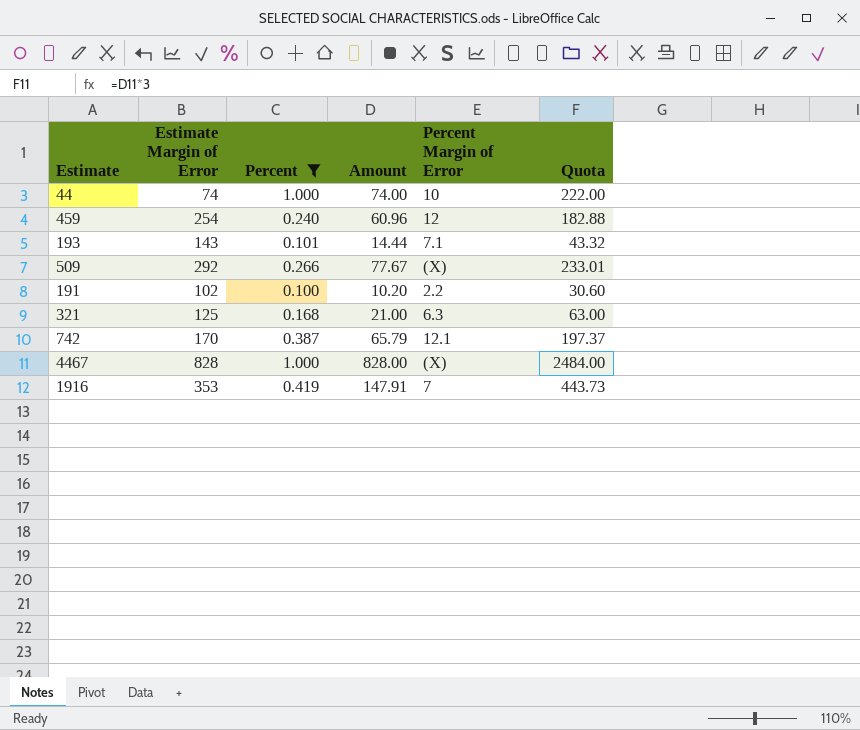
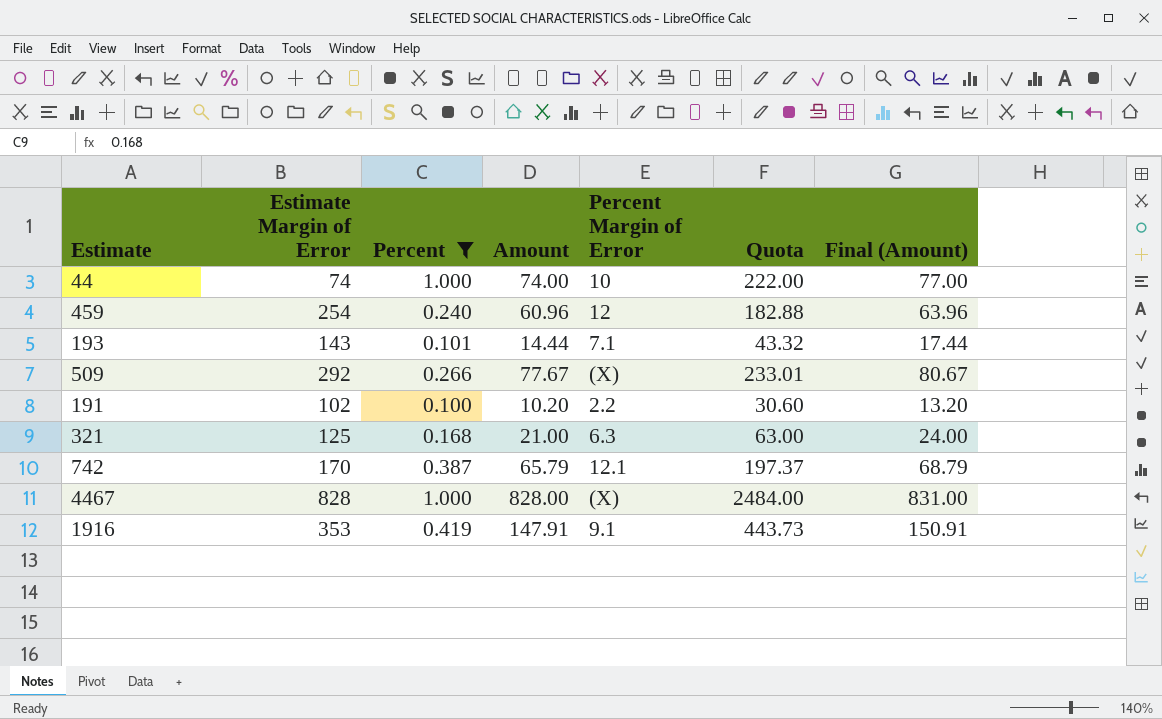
column Final (Amount) | formula: none -> [Amount] + 3
1916 | Percent Margin of Error: 7 -> 9.1

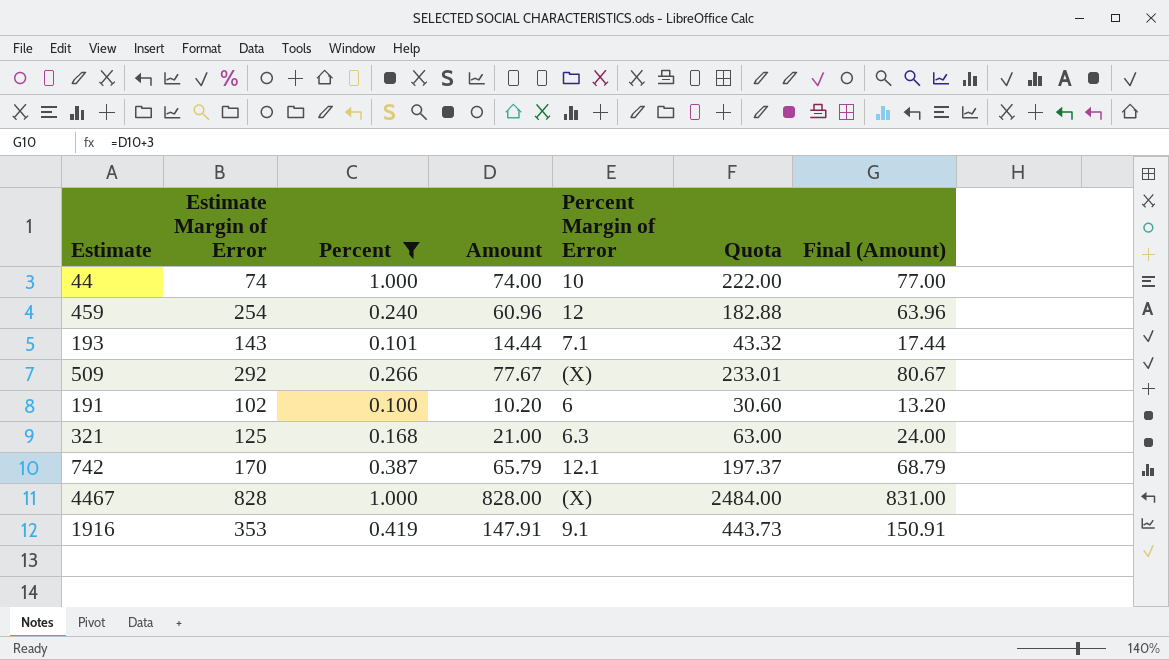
191 | Percent Margin of Error: 2.2 -> 6

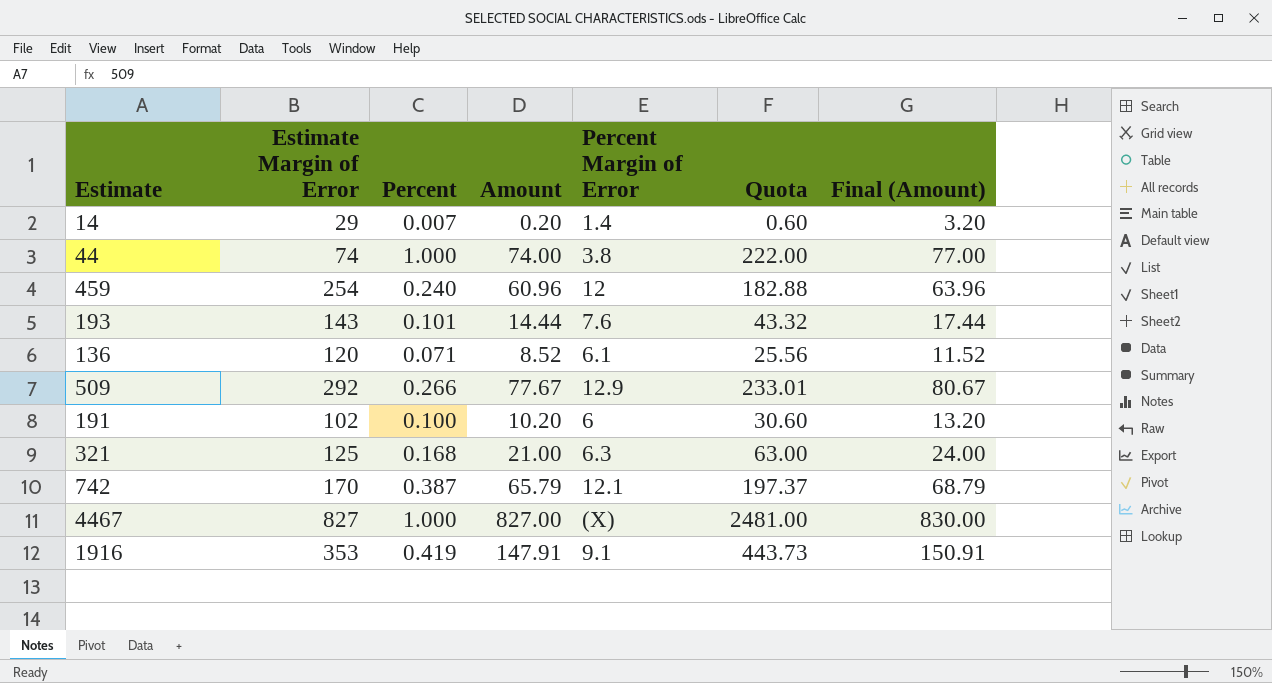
filter: Percent >= 0.100 -> none
44 | Percent Margin of Error: 10 -> 3.8
193 | Percent Margin of Error: 7.1 -> 7.6
509 | Percent Margin of Error: (X) -> 12.9
4467 | Estimate Margin of Error: 828 -> 827
4467 | Amount: 828.00 -> 827.00
4467 | Quota: 2484.00 -> 2481.00
4467 | Final (Amount): 831.00 -> 830.00

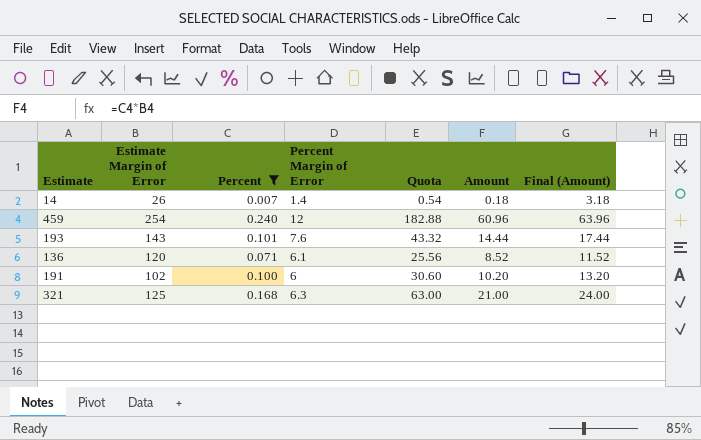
filter: none -> Percent <= 0.240
column Amount | position: 4 -> 6
14 | Estimate Margin of Error: 29 -> 26
14 | Quota: 0.60 -> 0.54
14 | Amount: 0.20 -> 0.18
14 | Final (Amount): 3.20 -> 3.18

